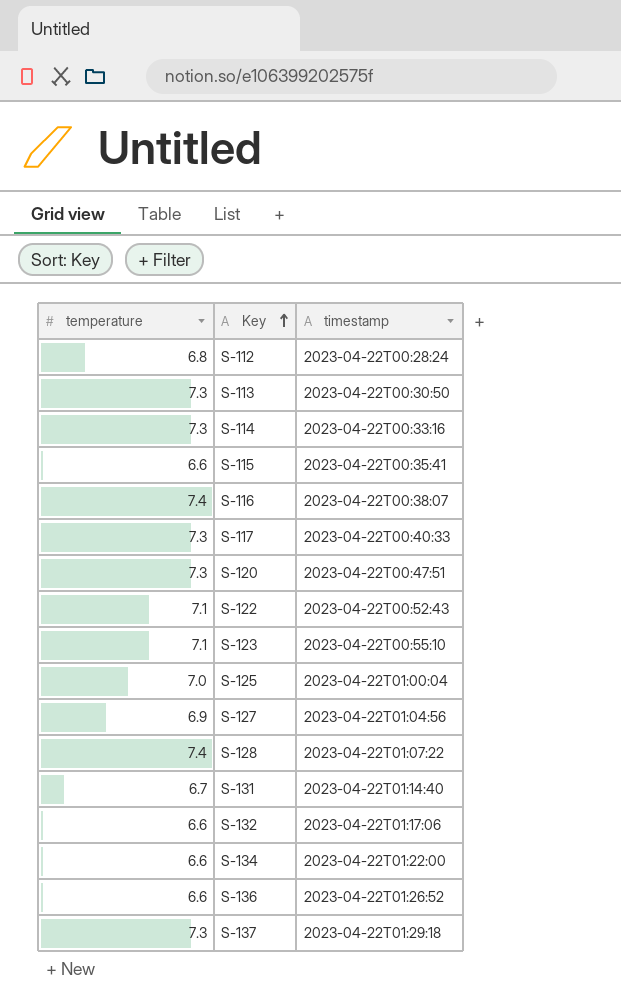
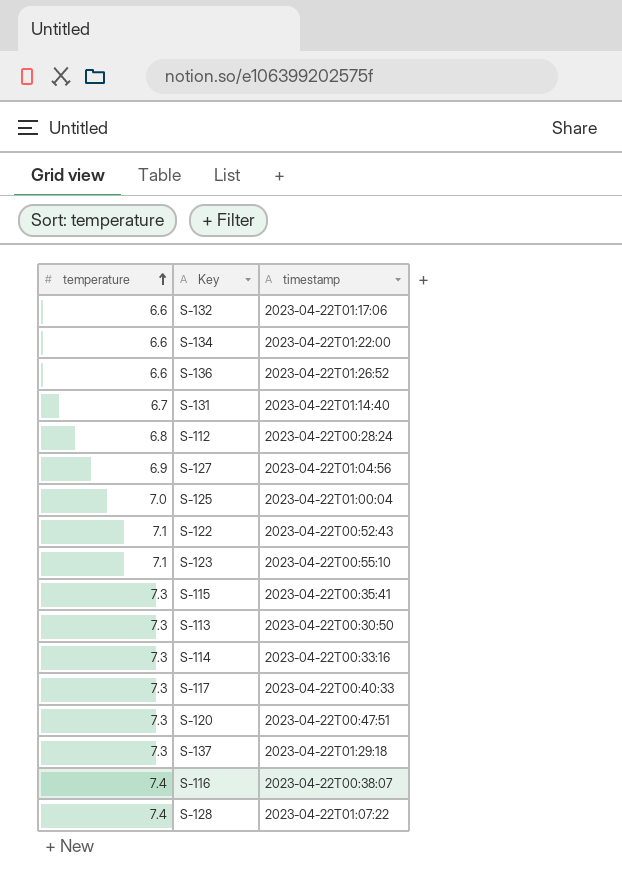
row order: Key ascending -> temperature ascending
S-115 | temperature: 6.6 -> 7.3

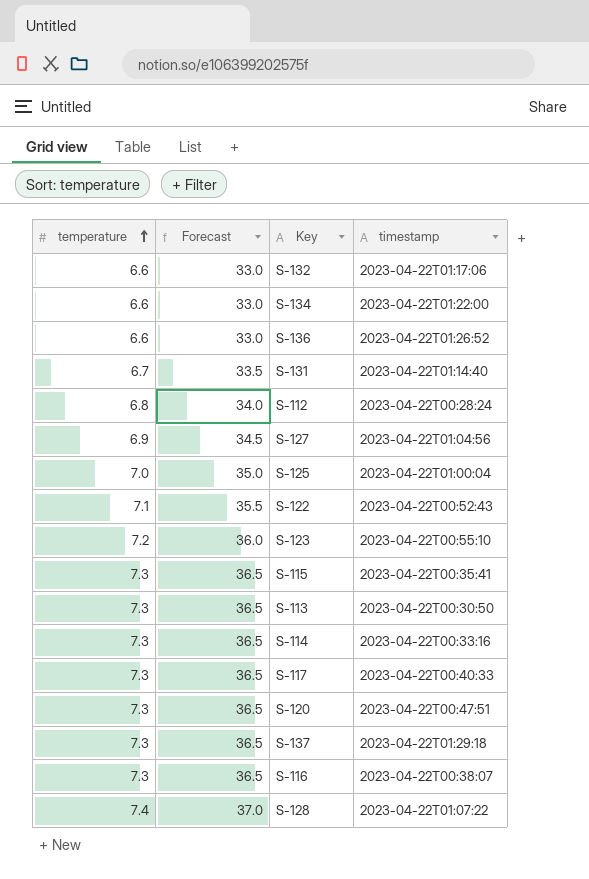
column Forecast | formula: none -> [temperature] * 5
S-123 | temperature: 7.1 -> 7.2
S-116 | temperature: 7.4 -> 7.3

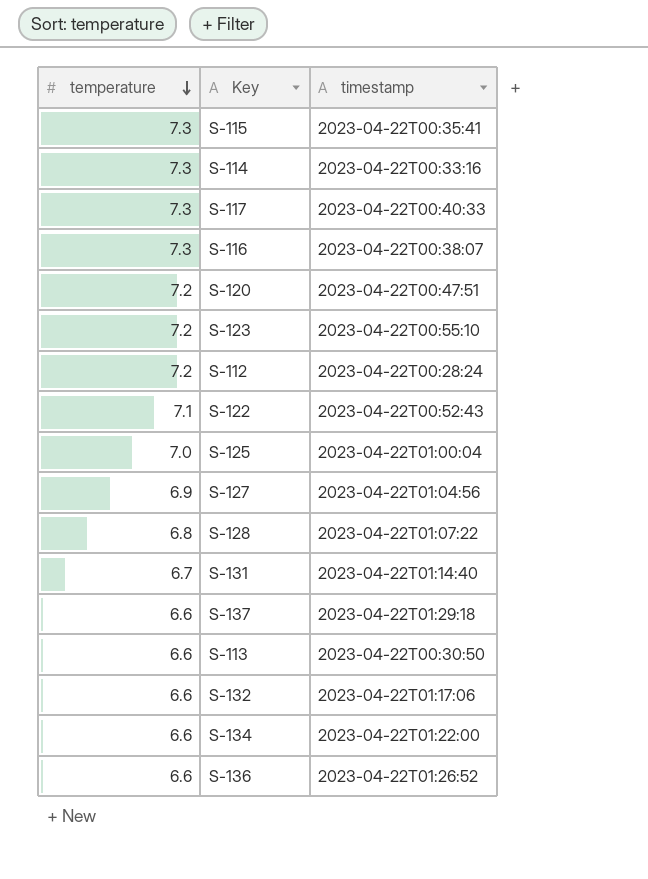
row order: temperature ascending -> temperature descending
column Forecast | formula: [temperature] * 5 -> none
S-120 | temperature: 7.3 -> 7.2
S-112 | temperature: 6.8 -> 7.2
S-128 | temperature: 7.4 -> 6.8
S-137 | temperature: 7.3 -> 6.6
S-113 | temperature: 7.3 -> 6.6

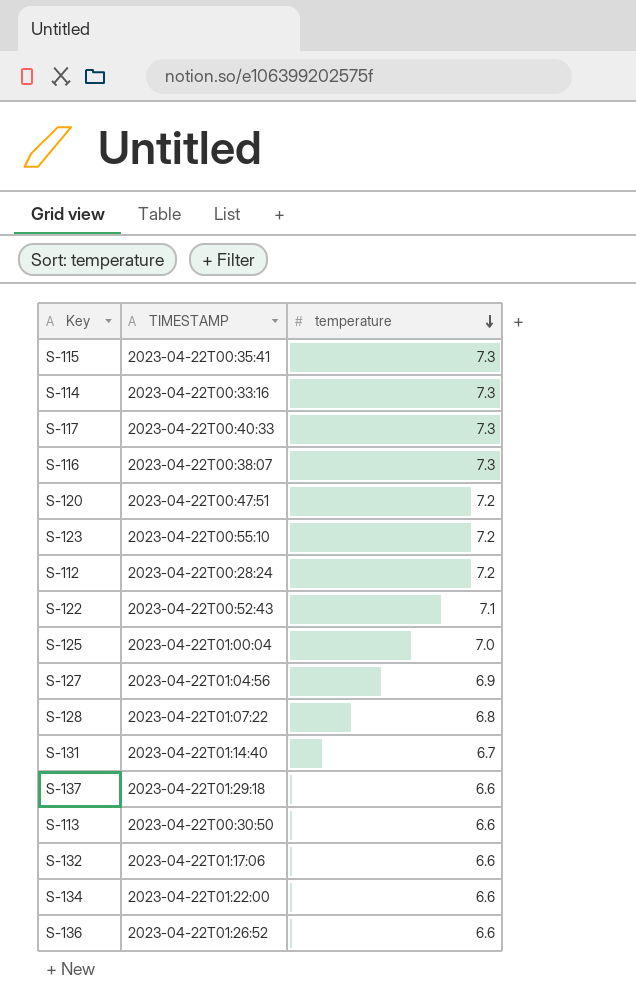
column name: timestamp -> TIMESTAMP
column temperature | position: 1 -> 3

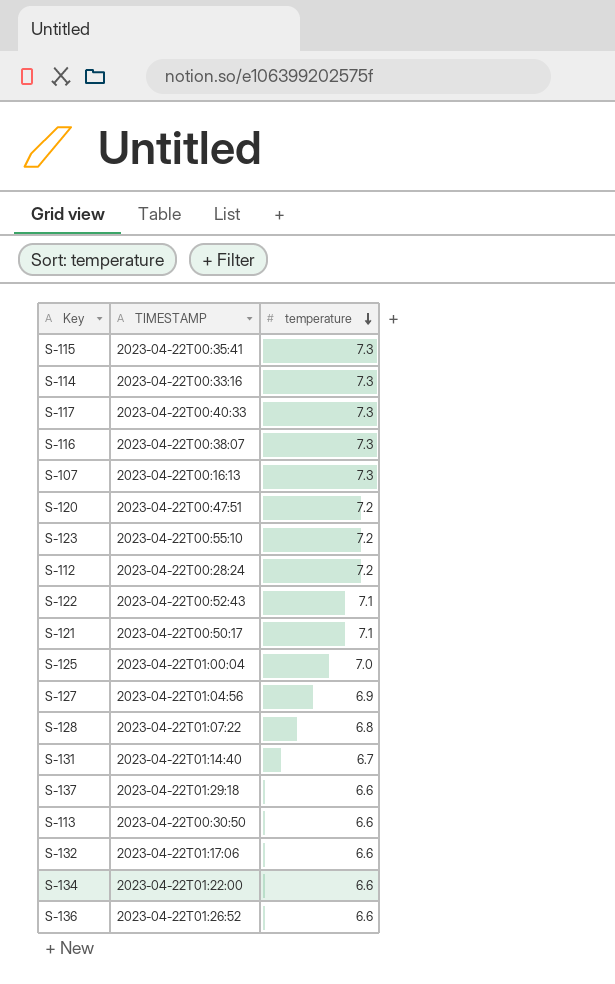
row S-107: none -> 2023-04-22T00:16:13 | 7.3
row S-121: none -> 2023-04-22T00:50:17 | 7.1

